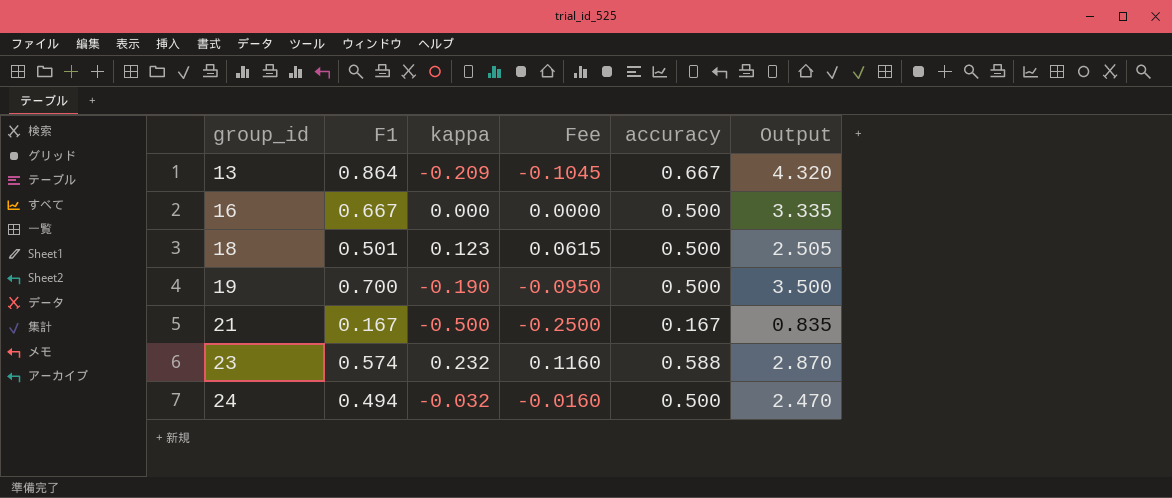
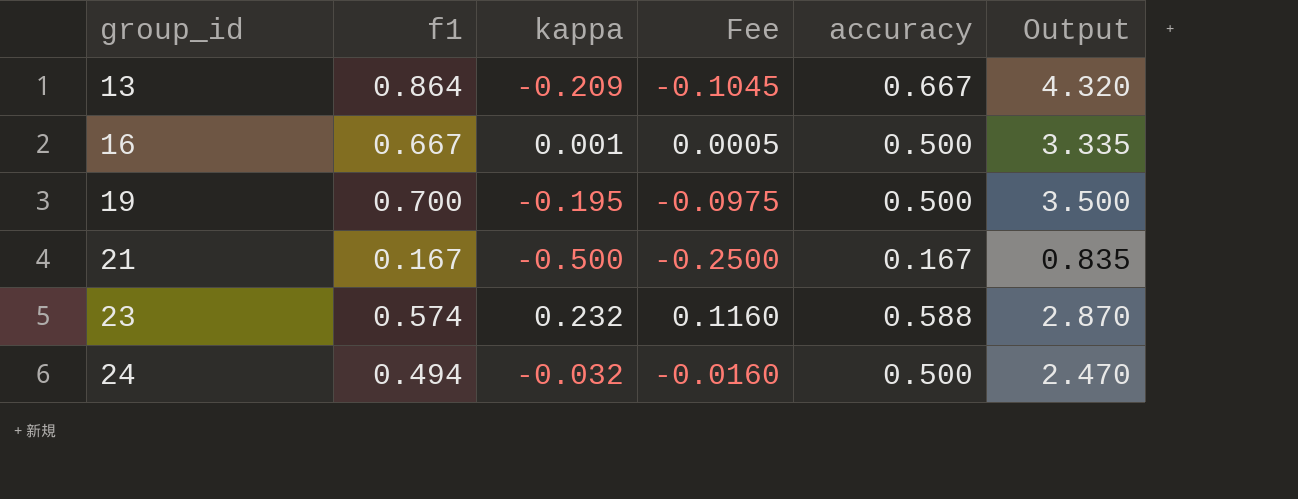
column name: F1 -> f1
row 18: 0.501 | 0.123 | 0.0615 | 0.500 | 2.505 -> none
16 | kappa: 0.000 -> 0.001
16 | Fee: 0.0000 -> 0.0005
19 | kappa: -0.190 -> -0.195
19 | Fee: -0.0950 -> -0.0975

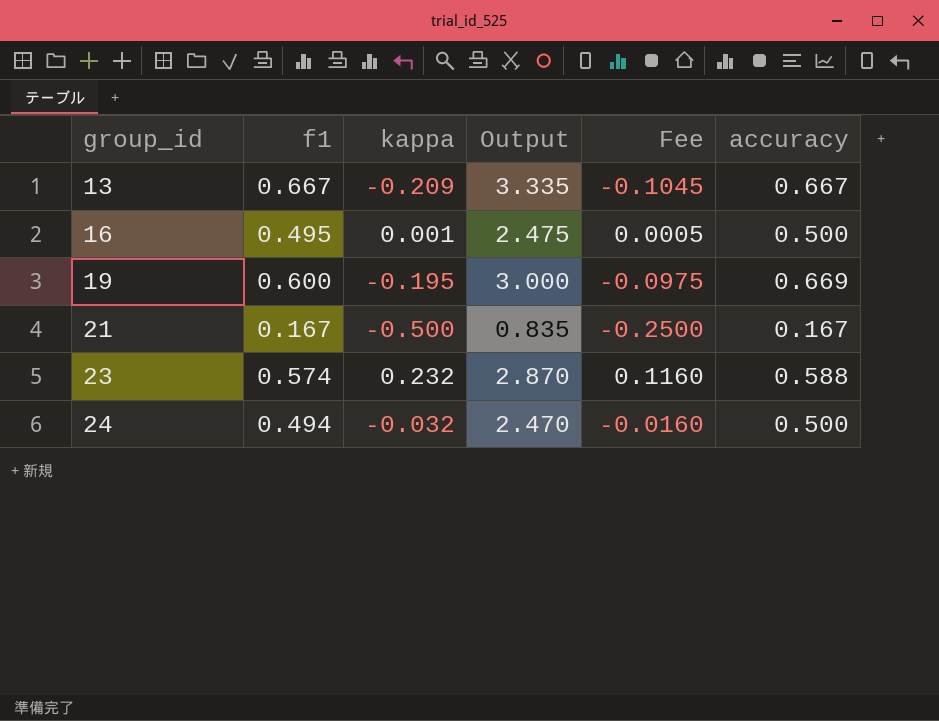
column Output | position: 6 -> 4
13 | f1: 0.864 -> 0.667
13 | Output: 4.320 -> 3.335
16 | f1: 0.667 -> 0.495
16 | Output: 3.335 -> 2.475
19 | f1: 0.700 -> 0.600
19 | Output: 3.500 -> 3.000
19 | accuracy: 0.500 -> 0.669

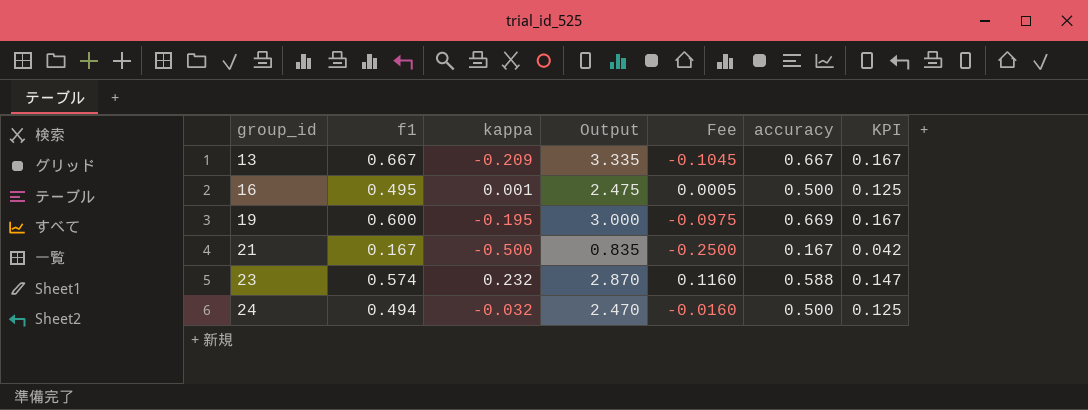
column KPI | formula: none -> [accuracy] * 0.25

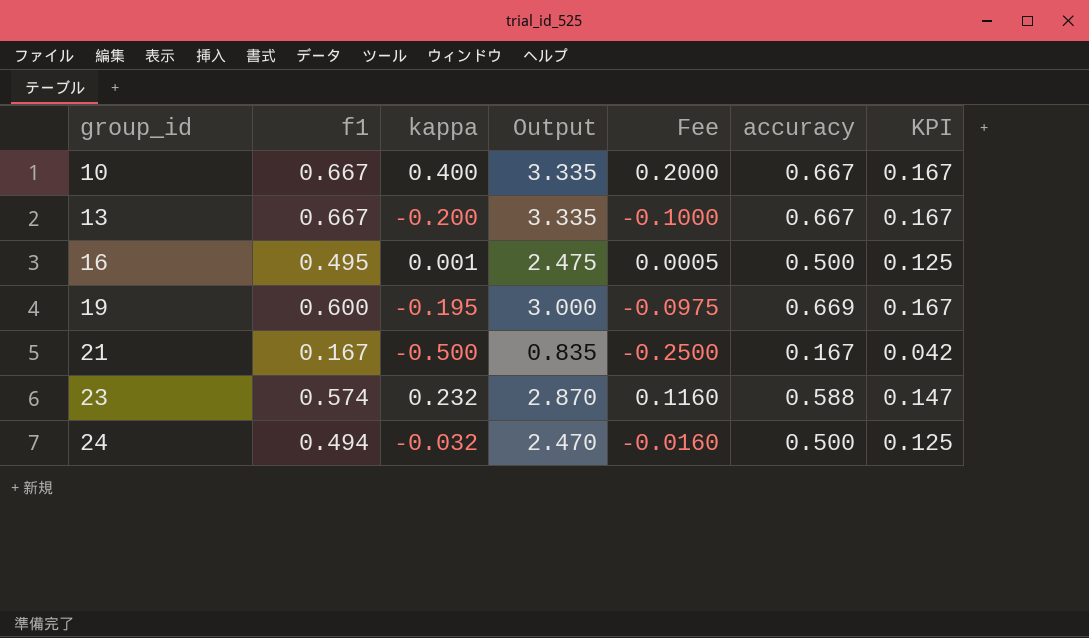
row 10: none -> 0.667 | 0.400 | 3.335 | 0.2000 | 0.667 | 0.167
13 | kappa: -0.209 -> -0.200
13 | Fee: -0.1045 -> -0.1000

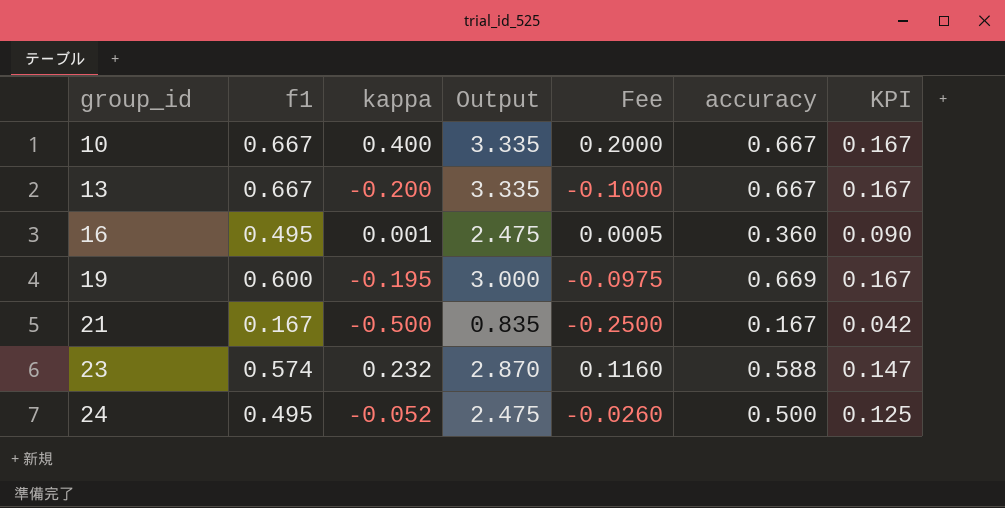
16 | accuracy: 0.500 -> 0.360
16 | KPI: 0.125 -> 0.090
24 | f1: 0.494 -> 0.495
24 | kappa: -0.032 -> -0.052
24 | Output: 2.470 -> 2.475
24 | Fee: -0.0160 -> -0.0260

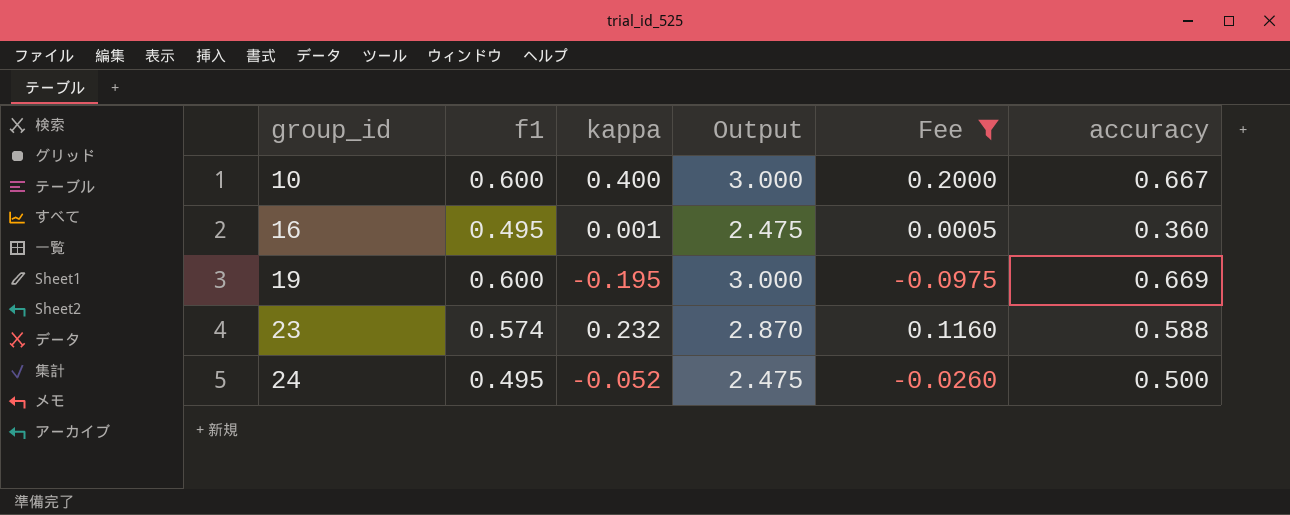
filter: none -> Fee >= -0.0975
column KPI | formula: [accuracy] * 0.25 -> none
10 | f1: 0.667 -> 0.600
10 | Output: 3.335 -> 3.000

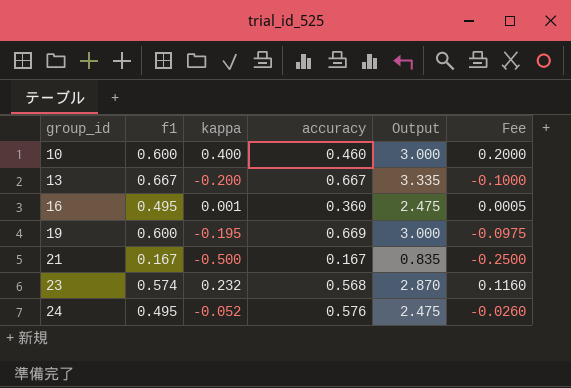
filter: Fee >= -0.0975 -> none
column accuracy | position: 6 -> 4
10 | accuracy: 0.667 -> 0.460
23 | accuracy: 0.588 -> 0.568
24 | accuracy: 0.500 -> 0.576

